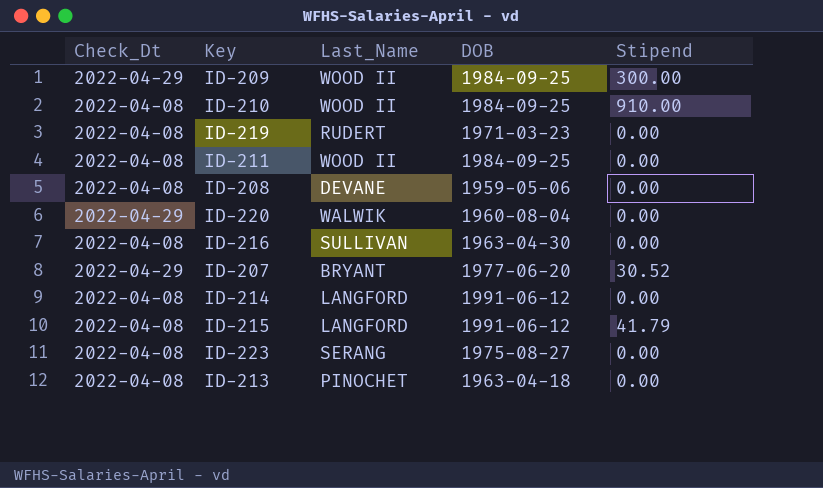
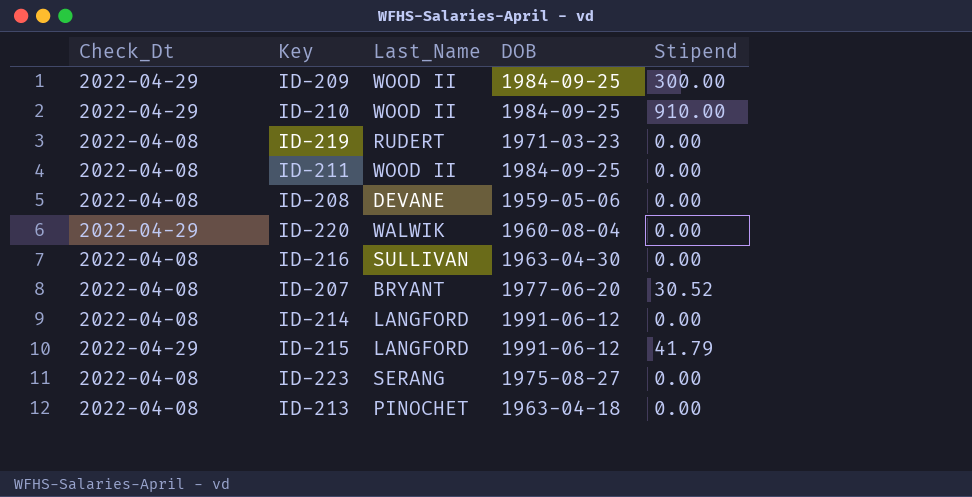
ID-210 | Check_Dt: 2022-04-08 -> 2022-04-29
ID-207 | Check_Dt: 2022-04-29 -> 2022-04-08
ID-215 | Check_Dt: 2022-04-08 -> 2022-04-29

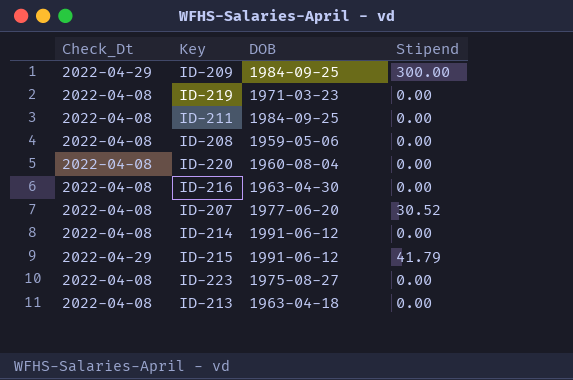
column Last_Name | position: 3 -> none
row ID-210: 2022-04-29 | WOOD II | 1984-09-25 | 910.00 -> none
ID-220 | Check_Dt: 2022-04-29 -> 2022-04-08

